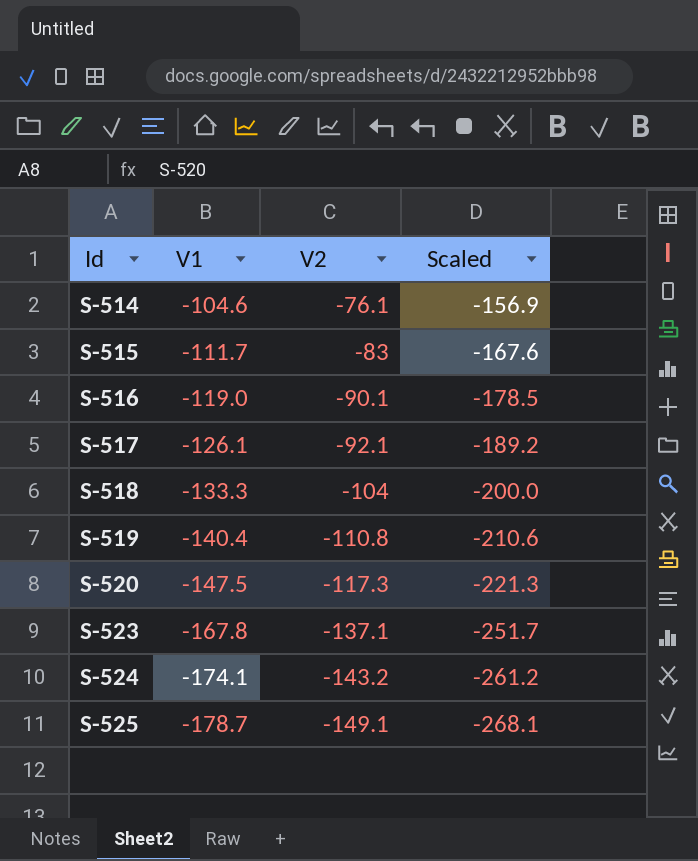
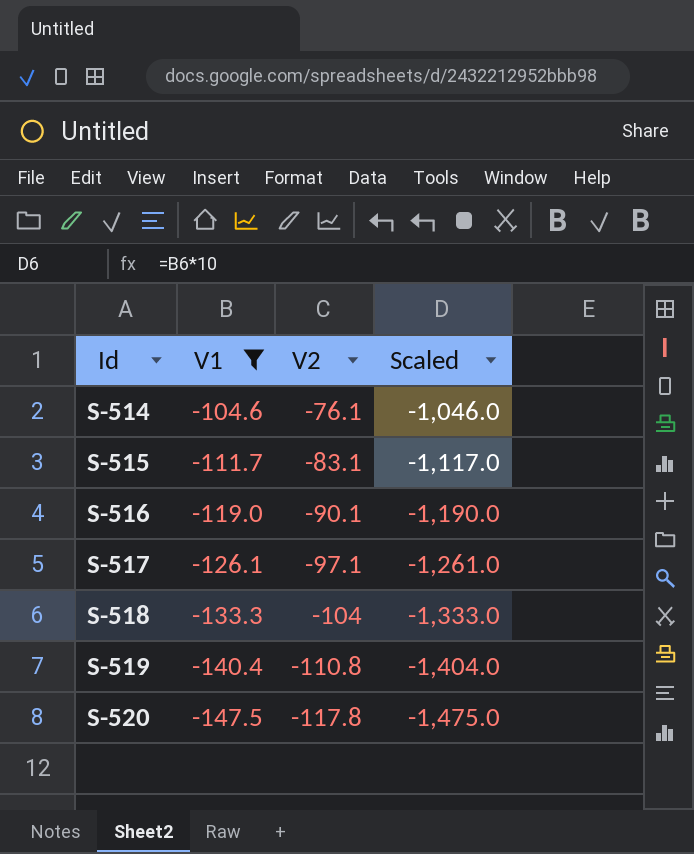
filter: none -> V1 >= -147.5
column Scaled | formula: [V1] * 1.5 -> [V1] * 10
S-515 | V2: -83 -> -83.1
S-517 | V2: -92.1 -> -97.1
S-520 | V2: -117.3 -> -117.8

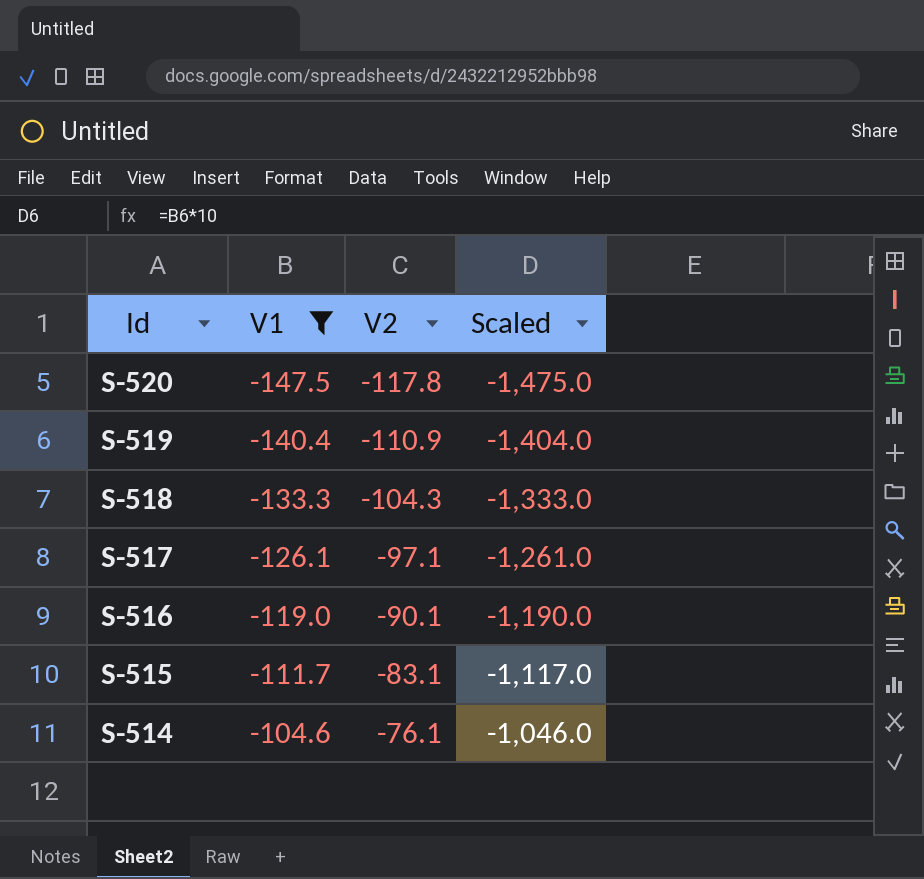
row order: Id ascending -> Id descending
S-519 | V2: -110.8 -> -110.9
S-518 | V2: -104 -> -104.3

